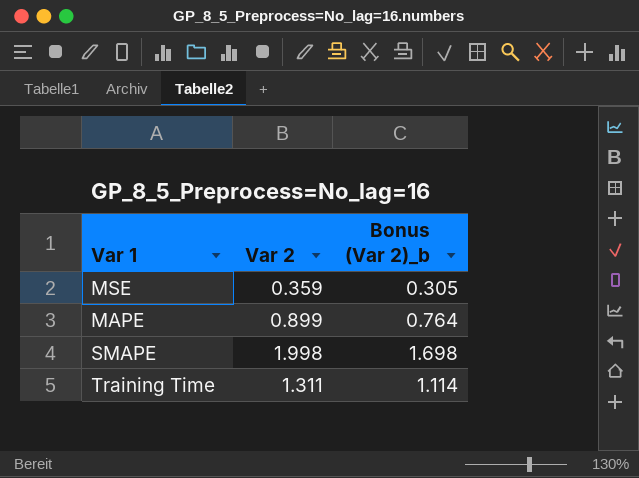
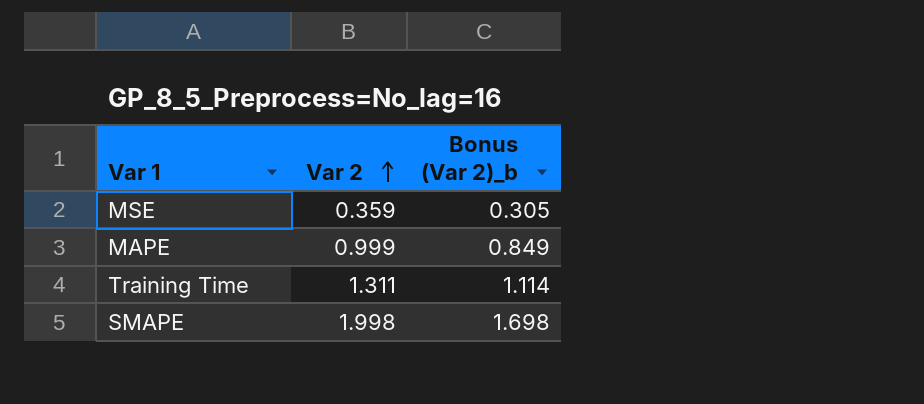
row order: none -> Var 2 ascending
MAPE | Var 2: 0.899 -> 0.999
MAPE | Bonus (Var 2)_b: 0.764 -> 0.849

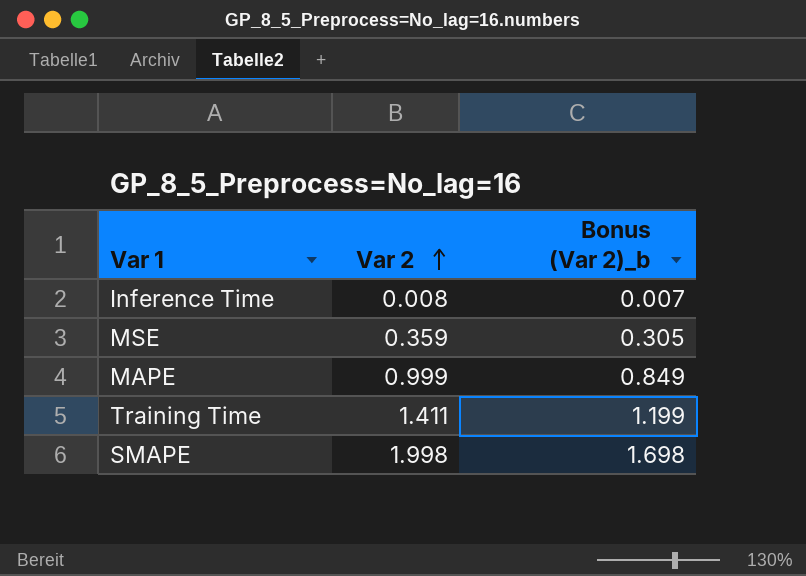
row Inference Time: none -> 0.008 | 0.007
Training Time | Var 2: 1.311 -> 1.411
Training Time | Bonus (Var 2)_b: 1.114 -> 1.199

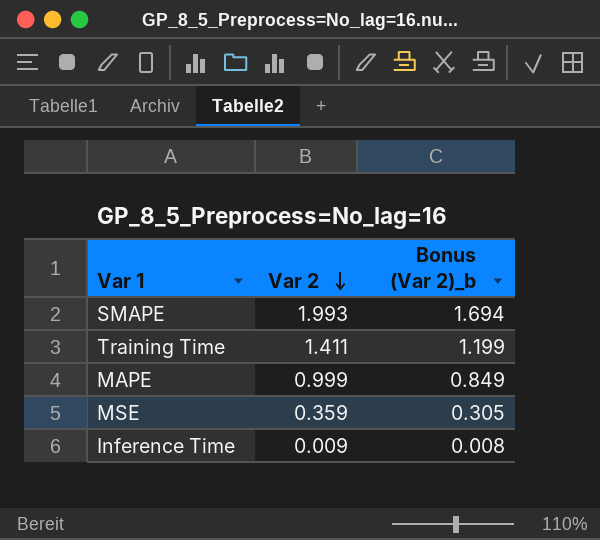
row order: Var 2 ascending -> Var 2 descending
SMAPE | Var 2: 1.998 -> 1.993
SMAPE | Bonus (Var 2)_b: 1.698 -> 1.694
Inference Time | Var 2: 0.008 -> 0.009
Inference Time | Bonus (Var 2)_b: 0.007 -> 0.008

